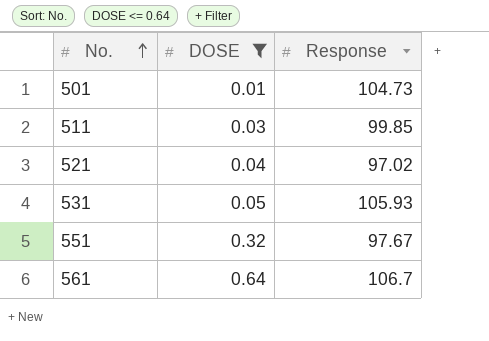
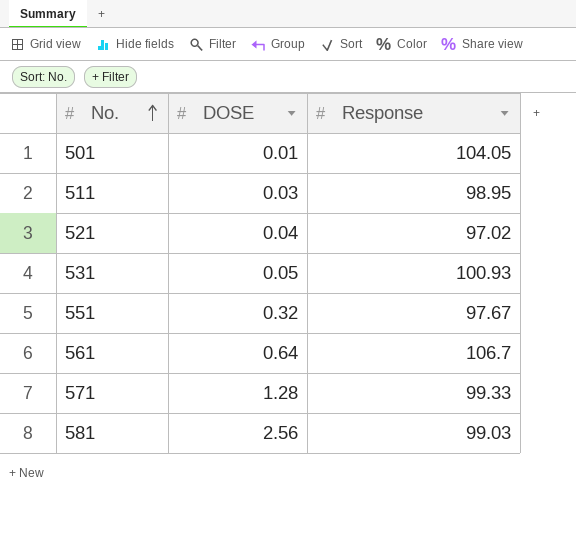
filter: DOSE <= 0.64 -> none
501 | Response: 104.73 -> 104.05
511 | Response: 99.85 -> 98.95
531 | Response: 105.93 -> 100.93

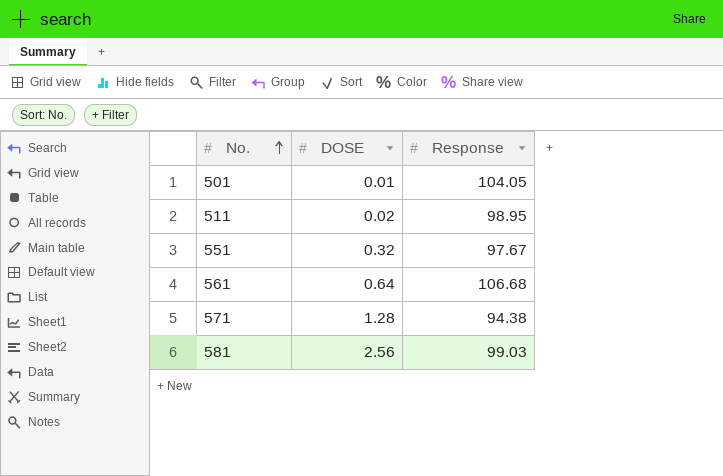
row 521: 0.04 | 97.02 -> none
row 531: 0.05 | 100.93 -> none
511 | DOSE: 0.03 -> 0.02
561 | Response: 106.7 -> 106.68
571 | Response: 99.33 -> 94.38

